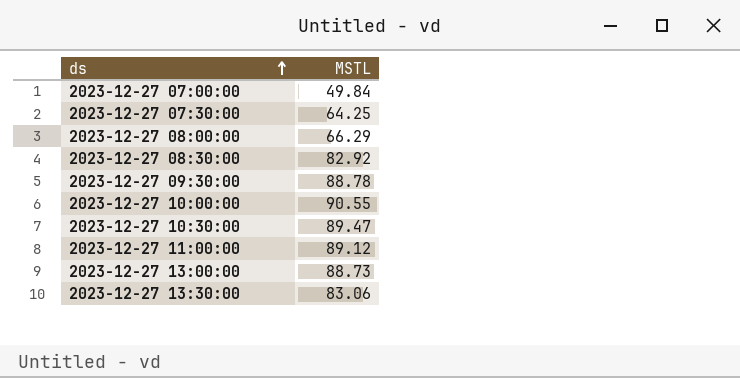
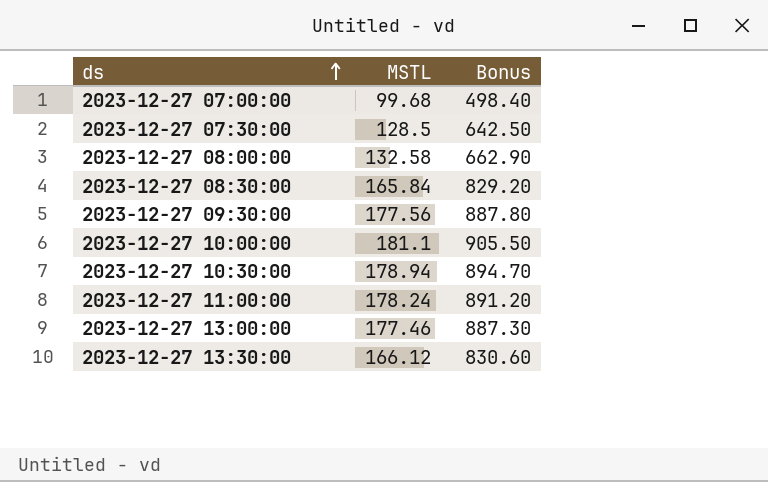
column Bonus | formula: none -> [MSTL] * 5
2023-12-27 07:00:00 | MSTL: 49.84 -> 99.68
2023-12-27 07:30:00 | MSTL: 64.25 -> 128.5
2023-12-27 08:00:00 | MSTL: 66.29 -> 132.58
2023-12-27 08:30:00 | MSTL: 82.92 -> 165.84
2023-12-27 09:30:00 | MSTL: 88.78 -> 177.56
2023-12-27 10:00:00 | MSTL: 90.55 -> 181.1
2023-12-27 10:30:00 | MSTL: 89.47 -> 178.94
2023-12-27 11:00:00 | MSTL: 89.12 -> 178.24
2023-12-27 13:00:00 | MSTL: 88.73 -> 177.46
2023-12-27 13:30:00 | MSTL: 83.06 -> 166.12

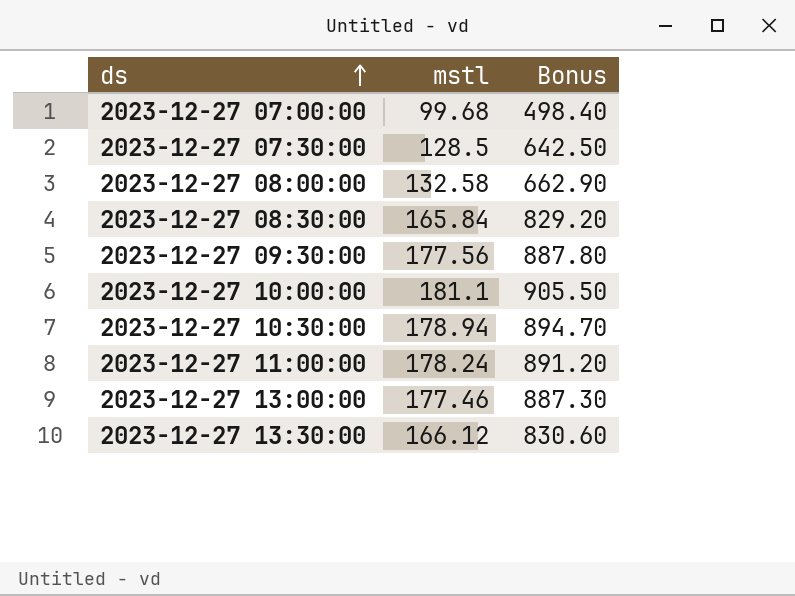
column name: MSTL -> mstl

